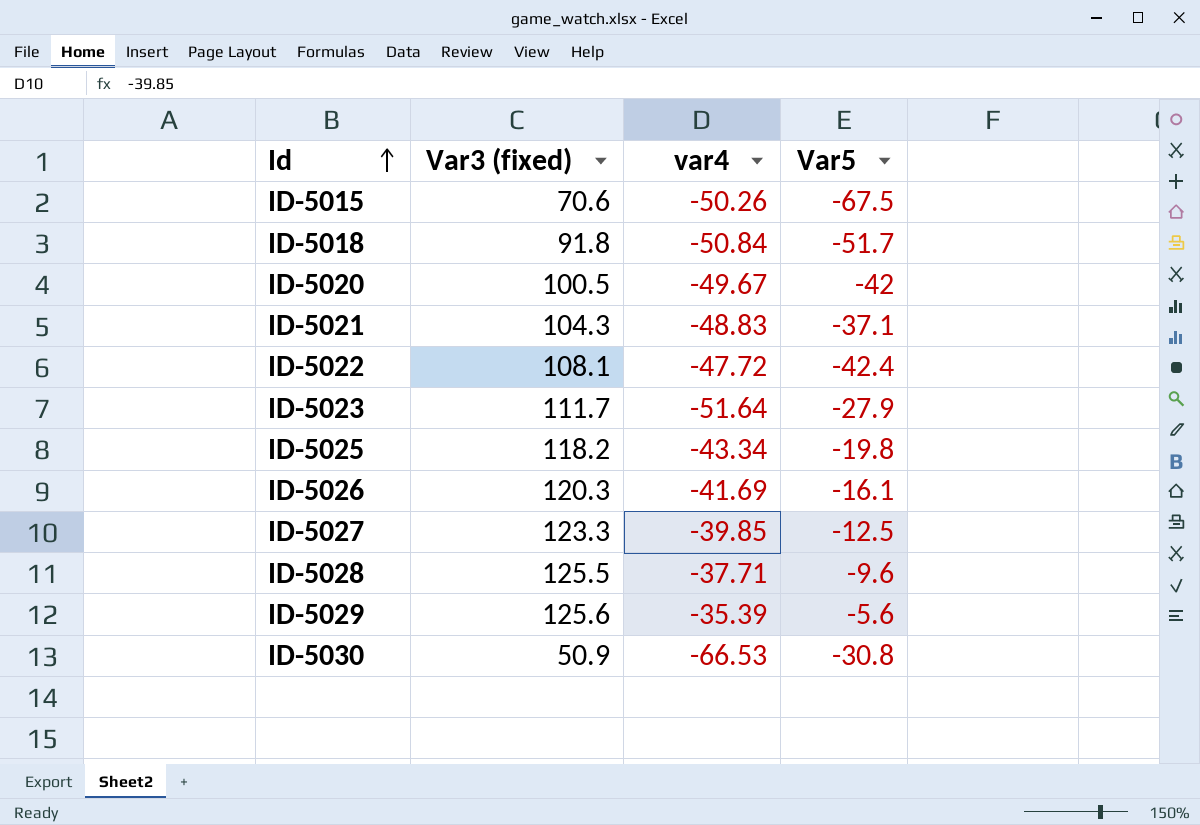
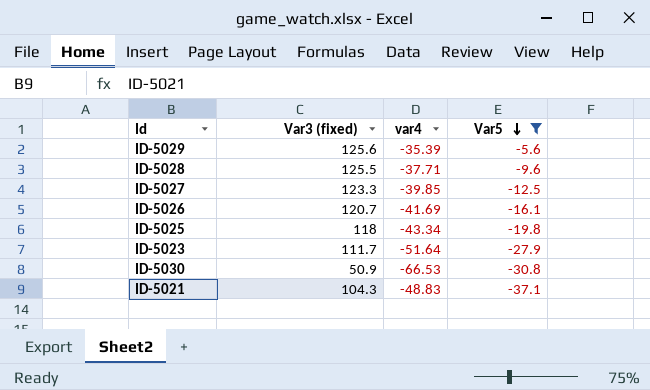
filter: none -> Var5 >= -37.1
row order: Id ascending -> Var5 descending
ID-5026 | Var3 (fixed): 120.3 -> 120.7
ID-5025 | Var3 (fixed): 118.2 -> 118

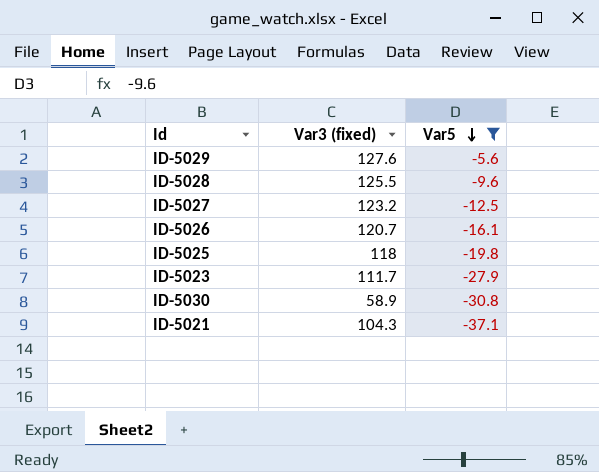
column var4 | position: 3 -> none
ID-5029 | Var3 (fixed): 125.6 -> 127.6
ID-5027 | Var3 (fixed): 123.3 -> 123.2
ID-5030 | Var3 (fixed): 50.9 -> 58.9

